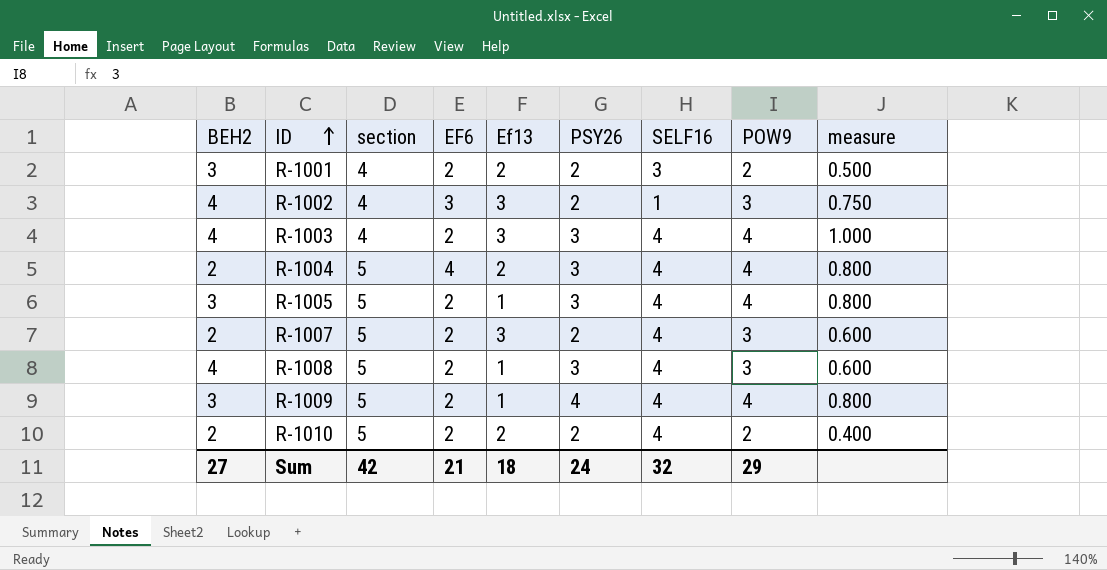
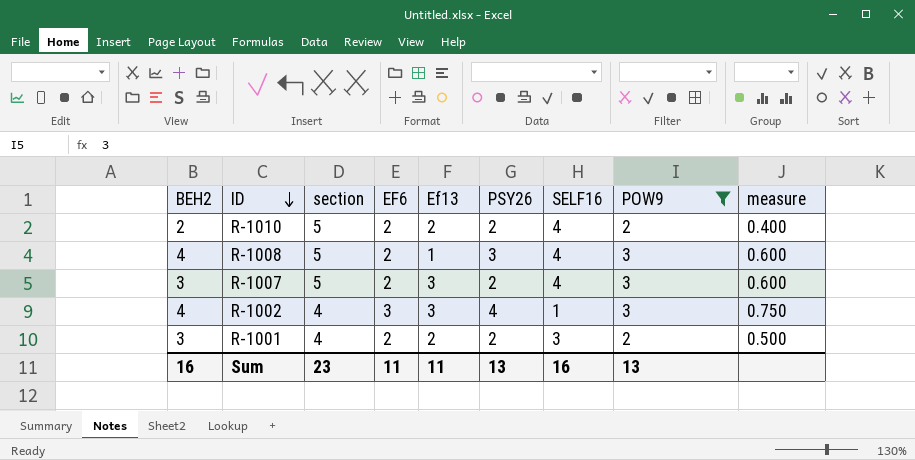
filter: none -> POW9 != 4
row order: ID ascending -> ID descending
R-1007 | BEH2: 2 -> 3
R-1002 | PSY26: 2 -> 4
Sum | BEH2: 27 -> 16
Sum | section: 42 -> 23
Sum | EF6: 21 -> 11
Sum | Ef13: 18 -> 11
Sum | PSY26: 24 -> 13
Sum | SELF16: 32 -> 16
Sum | POW9: 29 -> 13

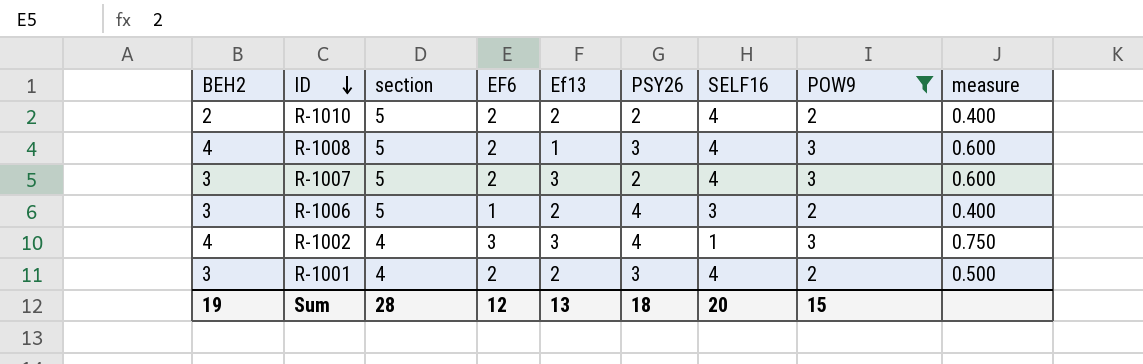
row R-1006: none -> 3 | 5 | 1 | 2 | 4 | 3 | 2 | 0.400
R-1001 | PSY26: 2 -> 3
R-1001 | SELF16: 3 -> 4
Sum | BEH2: 16 -> 19
Sum | section: 23 -> 28
Sum | EF6: 11 -> 12
Sum | Ef13: 11 -> 13
Sum | PSY26: 13 -> 18
Sum | SELF16: 16 -> 20
Sum | POW9: 13 -> 15

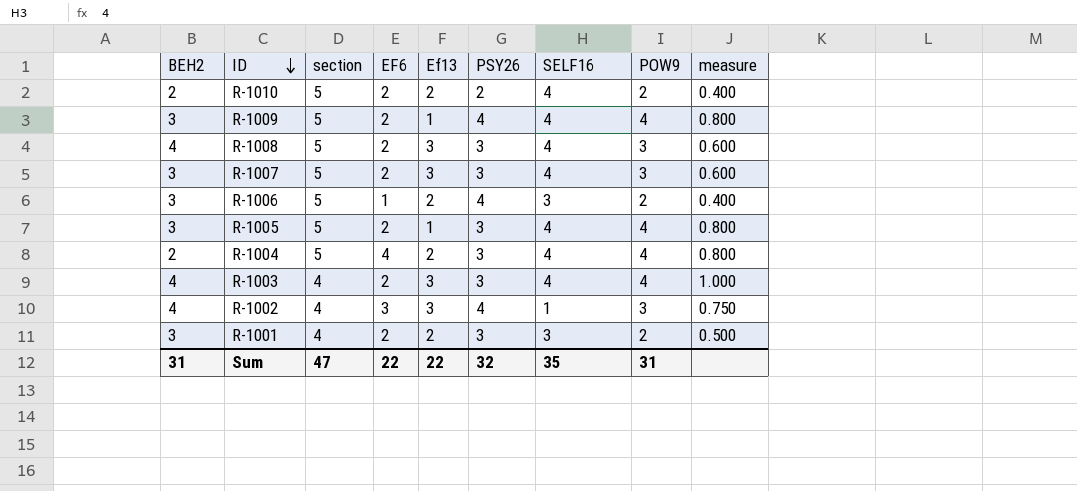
filter: POW9 != 4 -> none
R-1008 | Ef13: 1 -> 3
R-1007 | PSY26: 2 -> 3
R-1001 | SELF16: 4 -> 3
Sum | BEH2: 19 -> 31
Sum | section: 28 -> 47
Sum | EF6: 12 -> 22
Sum | Ef13: 13 -> 22
Sum | PSY26: 18 -> 32
Sum | SELF16: 20 -> 35
Sum | POW9: 15 -> 31

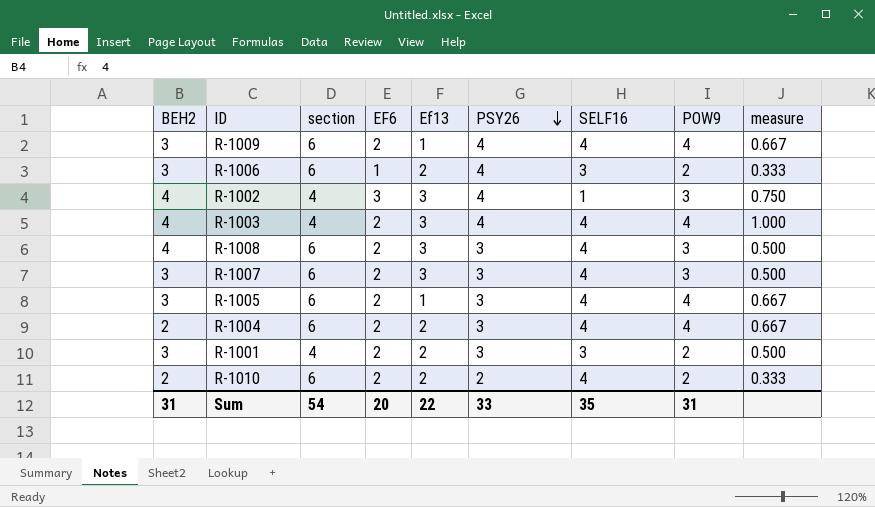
row order: ID descending -> PSY26 descending
R-1009 | section: 5 -> 6
R-1009 | measure: 0.800 -> 0.667
R-1006 | section: 5 -> 6
R-1006 | measure: 0.400 -> 0.333
R-1003 | PSY26: 3 -> 4
R-1008 | section: 5 -> 6
R-1008 | measure: 0.600 -> 0.500
R-1007 | section: 5 -> 6
R-1007 | measure: 0.600 -> 0.500
R-1005 | section: 5 -> 6
R-1005 | measure: 0.800 -> 0.667
R-1004 | section: 5 -> 6
R-1004 | EF6: 4 -> 2
R-1004 | measure: 0.800 -> 0.667
R-1010 | section: 5 -> 6
R-1010 | measure: 0.400 -> 0.333
Sum | section: 47 -> 54
Sum | EF6: 22 -> 20
Sum | PSY26: 32 -> 33

